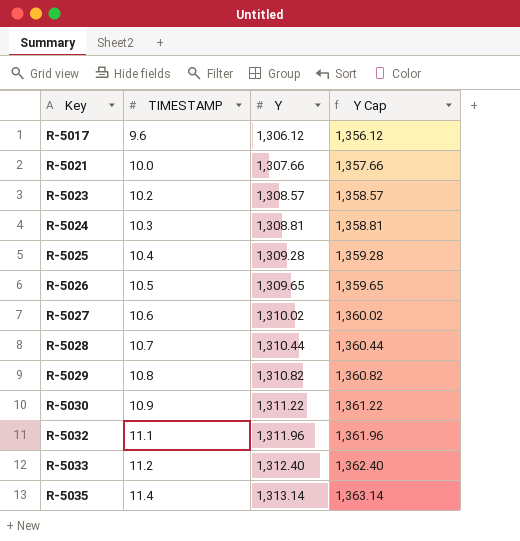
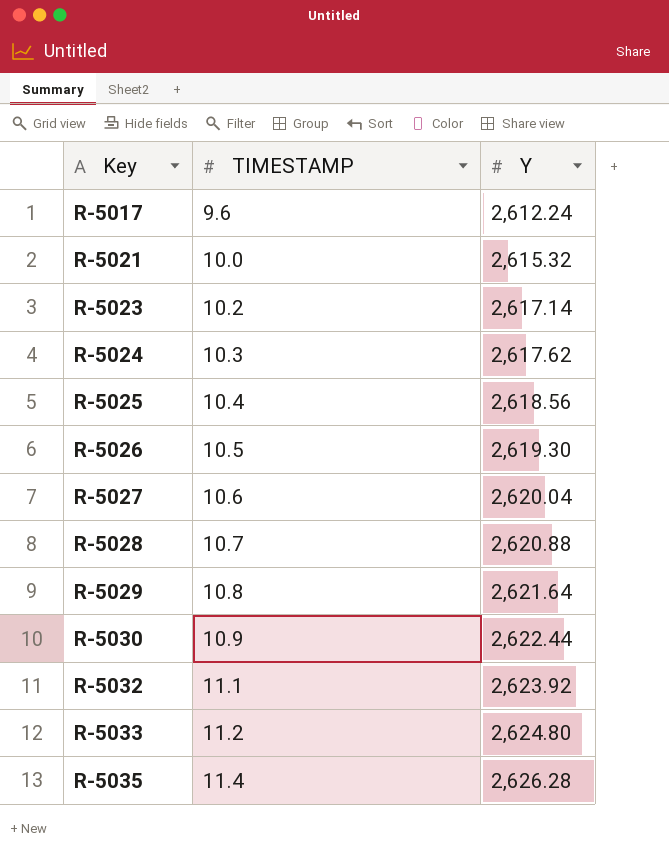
column Y Cap | formula: [Y] + 50 -> none
R-5017 | Y: 1,306.12 -> 2,612.24
R-5021 | Y: 1,307.66 -> 2,615.32
R-5023 | Y: 1,308.57 -> 2,617.14
R-5024 | Y: 1,308.81 -> 2,617.62
R-5025 | Y: 1,309.28 -> 2,618.56
R-5026 | Y: 1,309.65 -> 2,619.30
R-5027 | Y: 1,310.02 -> 2,620.04
R-5028 | Y: 1,310.44 -> 2,620.88
R-5029 | Y: 1,310.82 -> 2,621.64
R-5030 | Y: 1,311.22 -> 2,622.44
R-5032 | Y: 1,311.96 -> 2,623.92
R-5033 | Y: 1,312.40 -> 2,624.80
R-5035 | Y: 1,313.14 -> 2,626.28

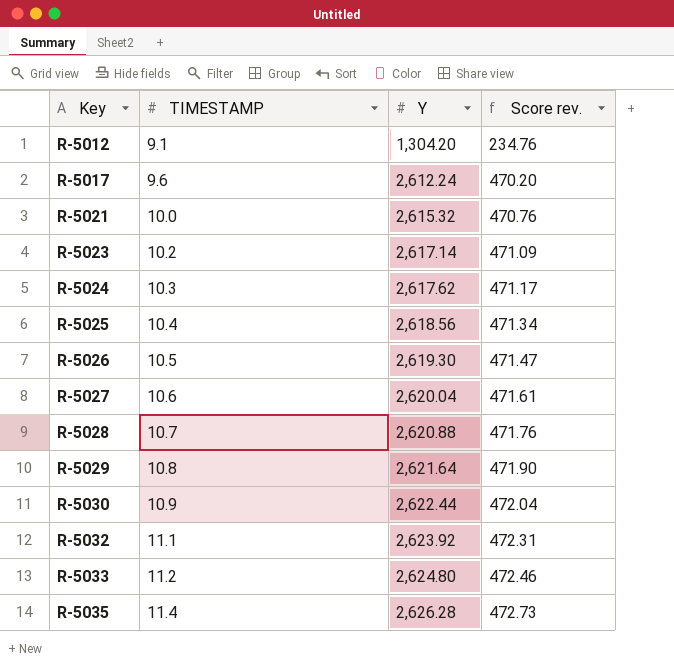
column Score rev. | formula: none -> [Y] * 0.18
row R-5012: none -> 9.1 | 1,304.20 | 234.76

